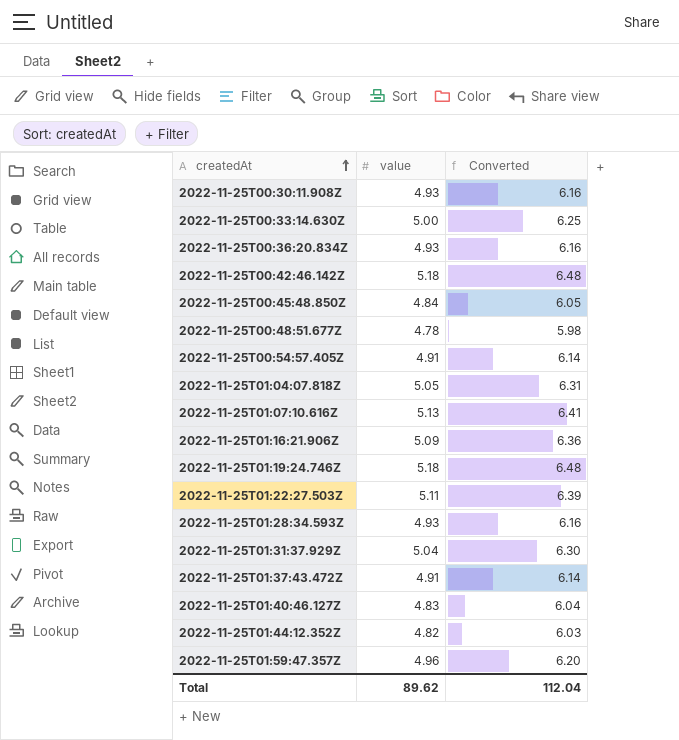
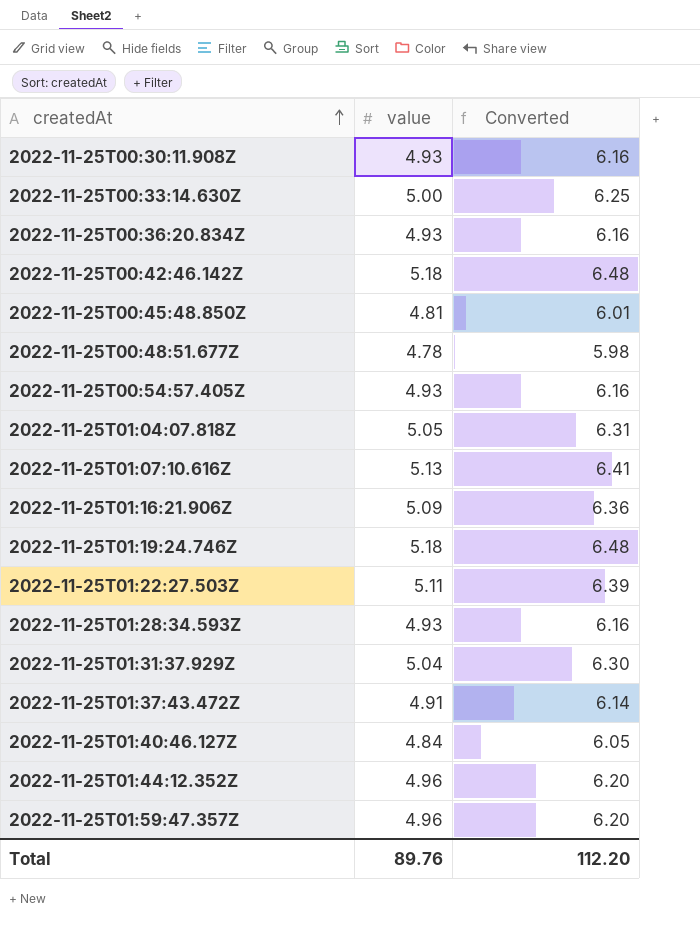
2022-11-25T00:45:48.850Z | value: 4.84 -> 4.81
2022-11-25T00:45:48.850Z | Converted: 6.05 -> 6.01
2022-11-25T00:54:57.405Z | value: 4.91 -> 4.93
2022-11-25T00:54:57.405Z | Converted: 6.14 -> 6.16
2022-11-25T01:40:46.127Z | value: 4.83 -> 4.84
2022-11-25T01:40:46.127Z | Converted: 6.04 -> 6.05
2022-11-25T01:44:12.352Z | value: 4.82 -> 4.96
2022-11-25T01:44:12.352Z | Converted: 6.03 -> 6.20
Total | value: 89.62 -> 89.76
Total | Converted: 112.04 -> 112.20

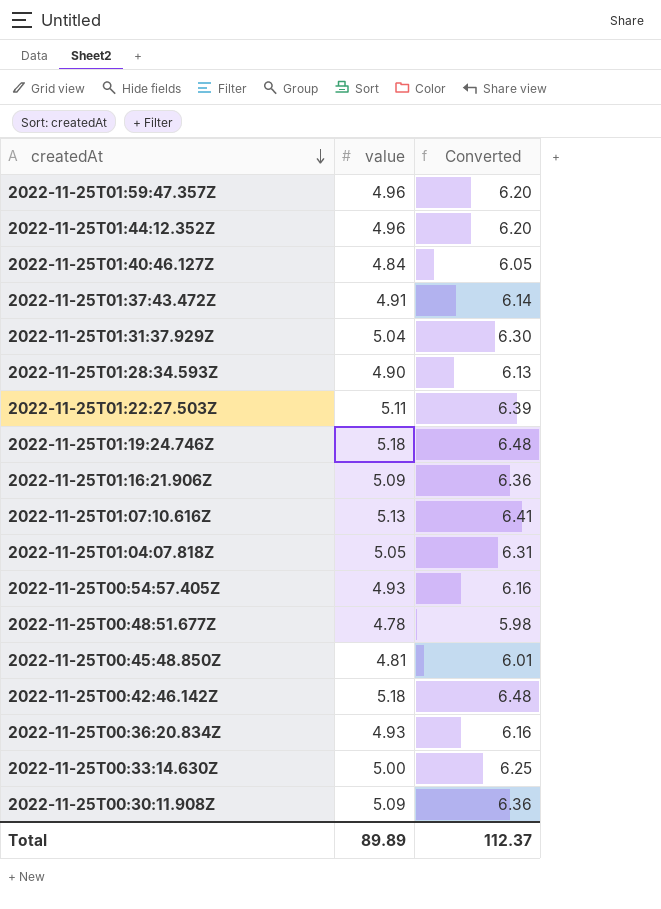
row order: createdAt ascending -> createdAt descending
2022-11-25T01:28:34.593Z | value: 4.93 -> 4.90
2022-11-25T01:28:34.593Z | Converted: 6.16 -> 6.13
2022-11-25T00:30:11.908Z | value: 4.93 -> 5.09
2022-11-25T00:30:11.908Z | Converted: 6.16 -> 6.36
Total | value: 89.76 -> 89.89
Total | Converted: 112.20 -> 112.37

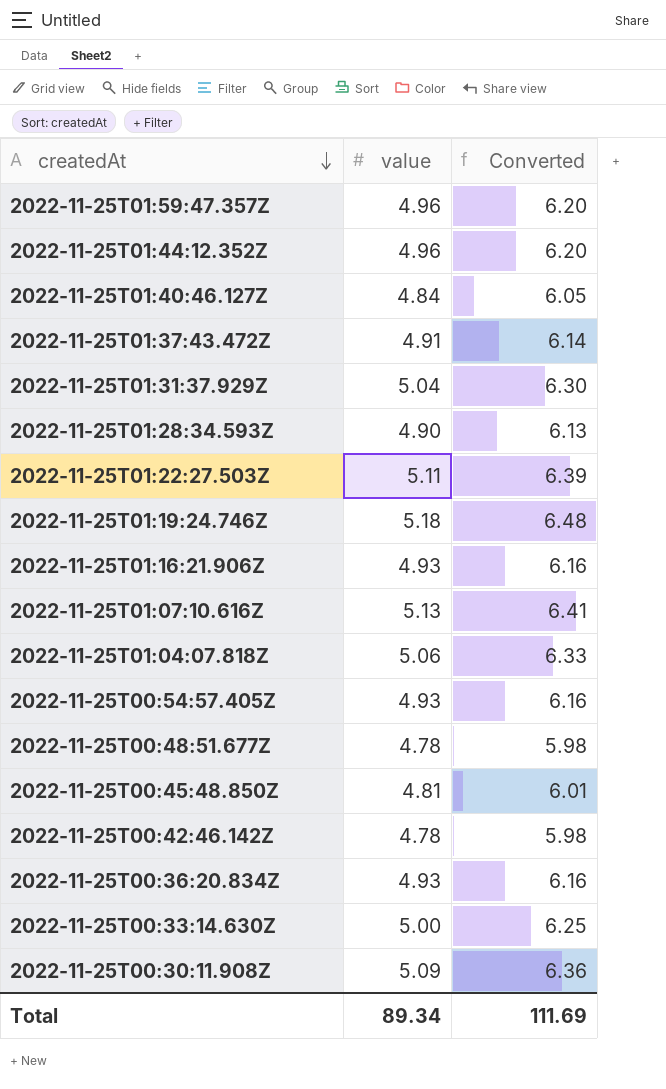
2022-11-25T01:16:21.906Z | value: 5.09 -> 4.93
2022-11-25T01:16:21.906Z | Converted: 6.36 -> 6.16
2022-11-25T01:04:07.818Z | value: 5.05 -> 5.06
2022-11-25T01:04:07.818Z | Converted: 6.31 -> 6.33
2022-11-25T00:42:46.142Z | value: 5.18 -> 4.78
2022-11-25T00:42:46.142Z | Converted: 6.48 -> 5.98
Total | value: 89.89 -> 89.34
Total | Converted: 112.37 -> 111.69

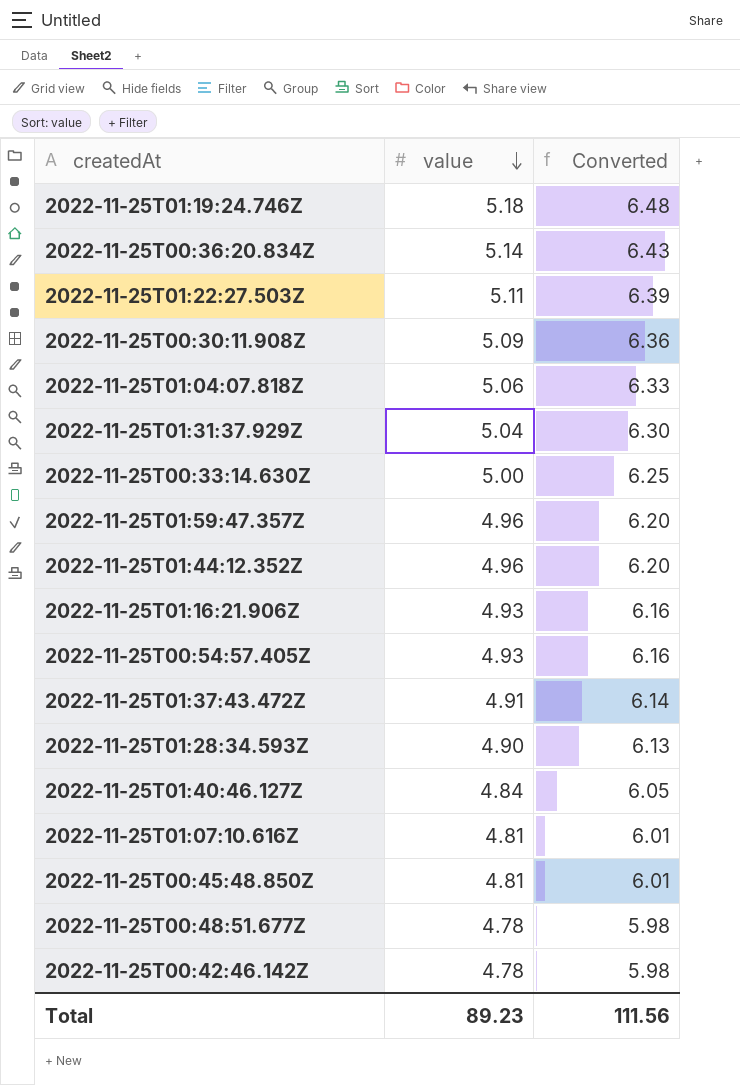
row order: createdAt descending -> value descending
2022-11-25T00:36:20.834Z | value: 4.93 -> 5.14
2022-11-25T00:36:20.834Z | Converted: 6.16 -> 6.43
2022-11-25T01:07:10.616Z | value: 5.13 -> 4.81
2022-11-25T01:07:10.616Z | Converted: 6.41 -> 6.01
Total | value: 89.34 -> 89.23
Total | Converted: 111.69 -> 111.56

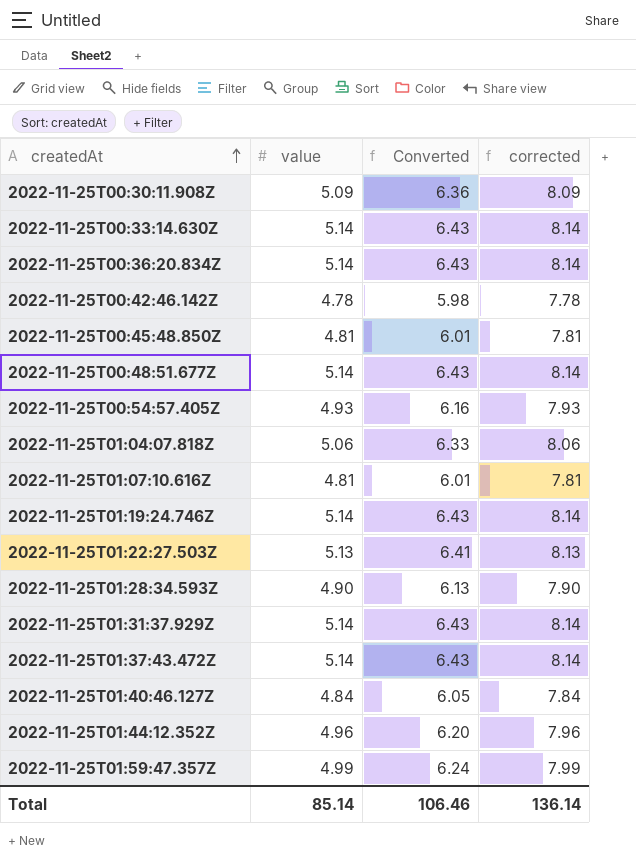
row order: value descending -> createdAt ascending
column corrected | formula: none -> [value] + 3
row 2022-11-25T01:16:21.906Z: 4.93 | 6.16 -> none
2022-11-25T00:33:14.630Z | value: 5.00 -> 5.14
2022-11-25T00:33:14.630Z | Converted: 6.25 -> 6.43
2022-11-25T00:48:51.677Z | value: 4.78 -> 5.14
2022-11-25T00:48:51.677Z | Converted: 5.98 -> 6.43
2022-11-25T01:19:24.746Z | value: 5.18 -> 5.14
2022-11-25T01:19:24.746Z | Converted: 6.48 -> 6.43
2022-11-25T01:22:27.503Z | value: 5.11 -> 5.13
2022-11-25T01:22:27.503Z | Converted: 6.39 -> 6.41
2022-11-25T01:31:37.929Z | value: 5.04 -> 5.14
2022-11-25T01:31:37.929Z | Converted: 6.30 -> 6.43
2022-11-25T01:37:43.472Z | value: 4.91 -> 5.14
2022-11-25T01:37:43.472Z | Converted: 6.14 -> 6.43
2022-11-25T01:59:47.357Z | value: 4.96 -> 4.99
2022-11-25T01:59:47.357Z | Converted: 6.20 -> 6.24
Total | value: 89.23 -> 85.14
Total | Converted: 111.56 -> 106.46

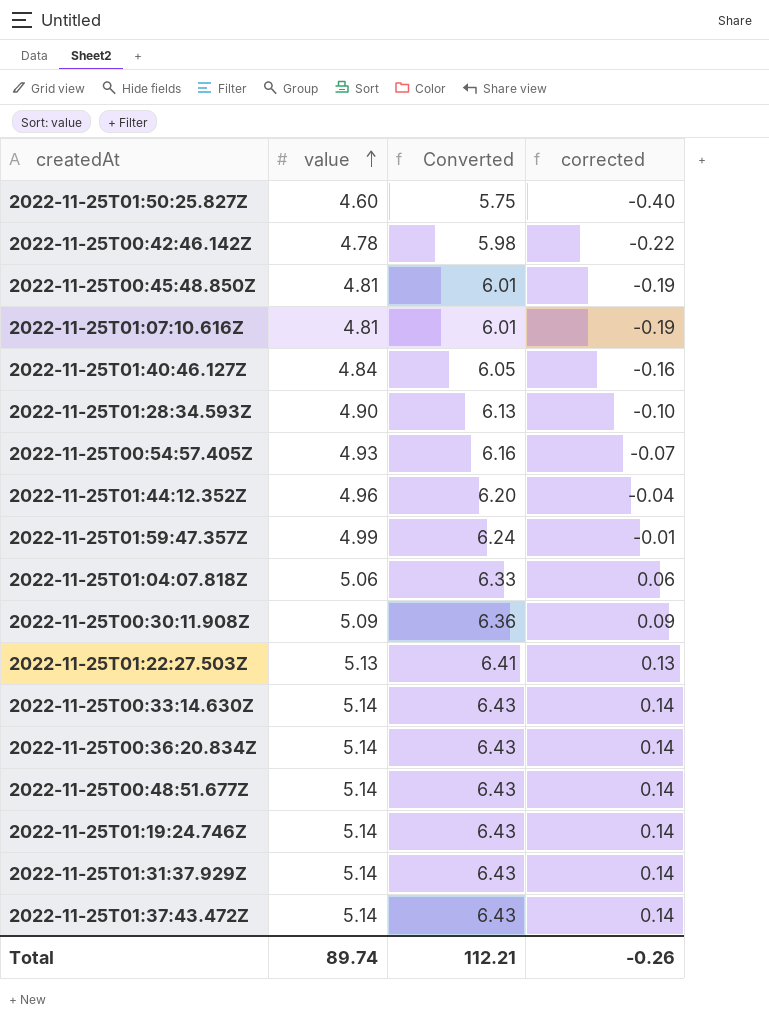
row order: createdAt ascending -> value ascending
column corrected | formula: [value] + 3 -> [value] - 5
row 2022-11-25T01:50:25.827Z: none -> 4.60 | 5.75 | -0.40
Total | value: 85.14 -> 89.74
Total | Converted: 106.46 -> 112.21
Total | corrected: 136.14 -> -0.26

